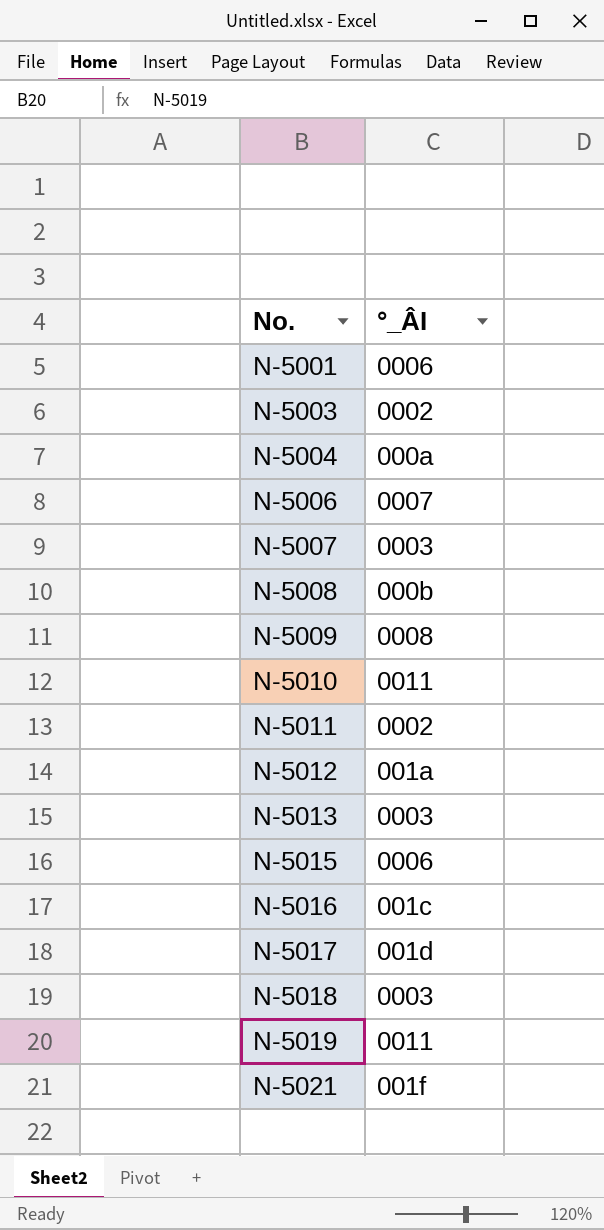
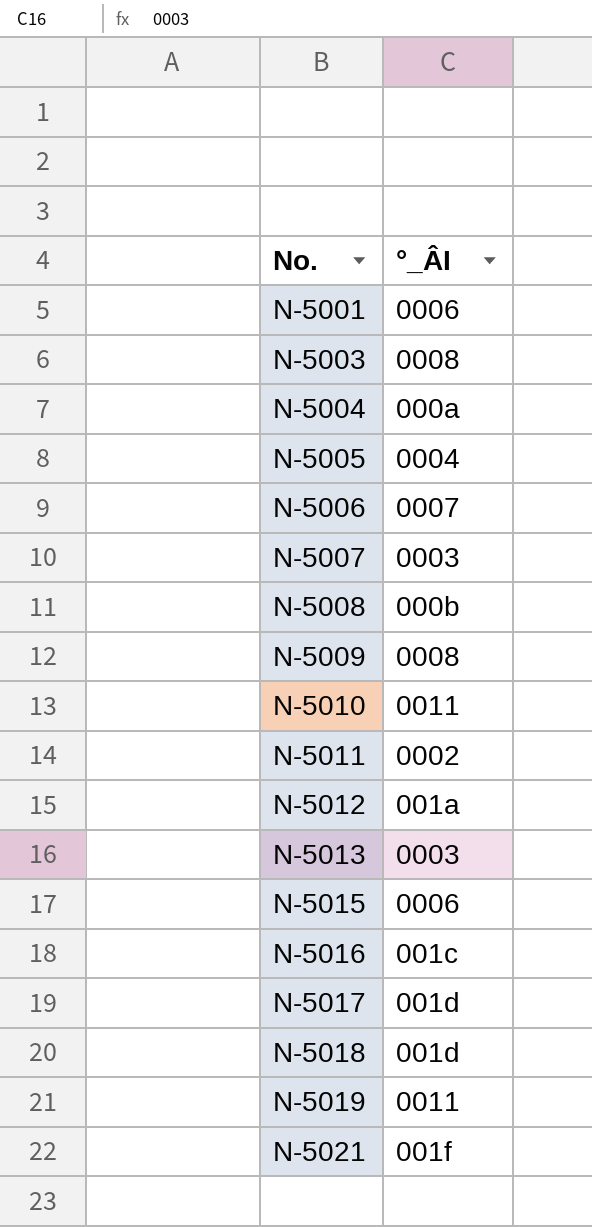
N-5003 | °_ÂI: 0002 -> 0008
row N-5005: none -> 0004
N-5018 | °_ÂI: 0003 -> 001d

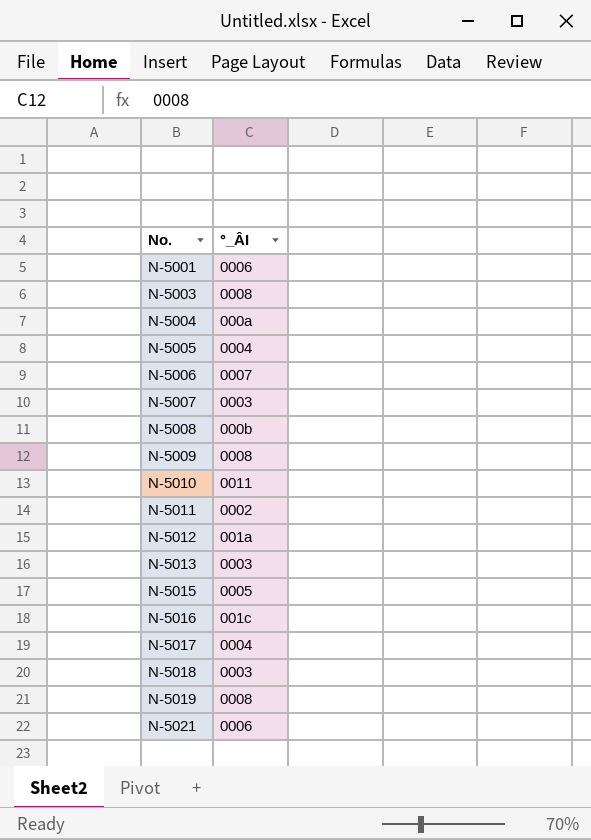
N-5015 | °_ÂI: 0006 -> 0005
N-5017 | °_ÂI: 001d -> 0004
N-5018 | °_ÂI: 001d -> 0003
N-5019 | °_ÂI: 0011 -> 0008
N-5021 | °_ÂI: 001f -> 0006

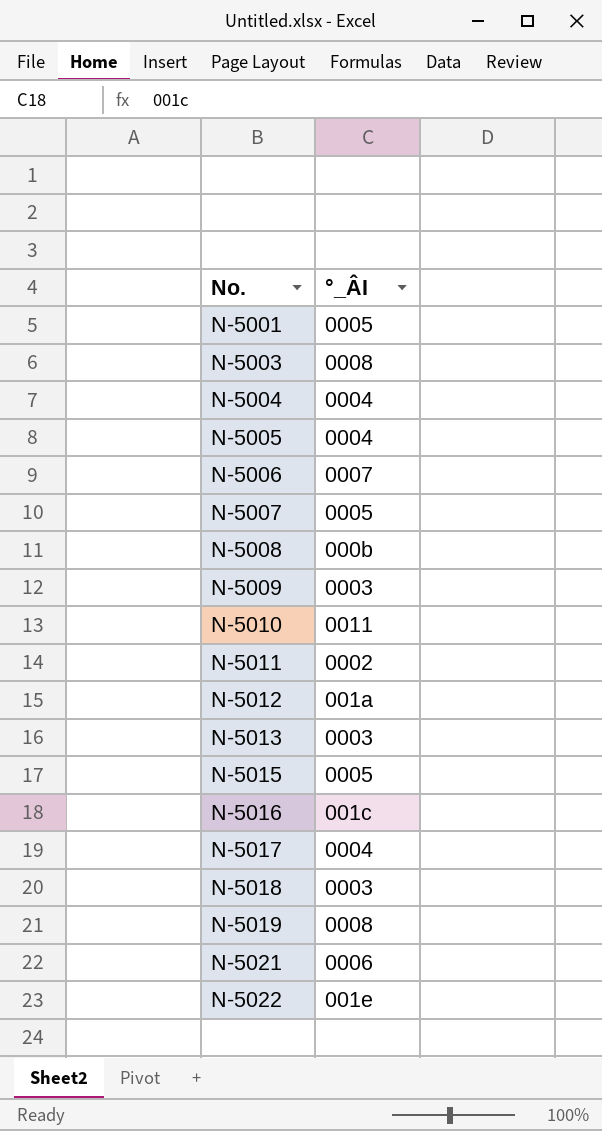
N-5001 | °_ÂI: 0006 -> 0005
N-5004 | °_ÂI: 000a -> 0004
N-5007 | °_ÂI: 0003 -> 0005
N-5009 | °_ÂI: 0008 -> 0003
row N-5022: none -> 001e

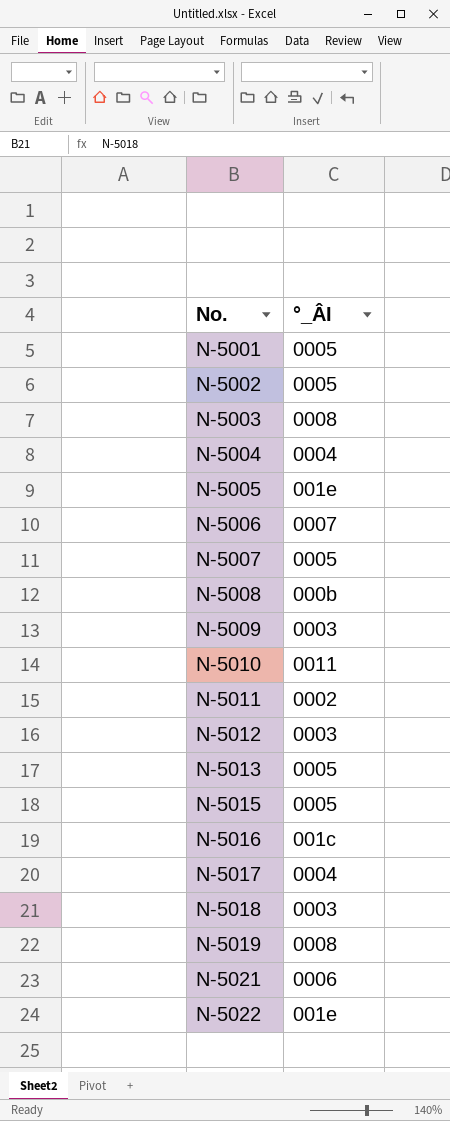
row N-5002: none -> 0005
N-5005 | °_ÂI: 0004 -> 001e
N-5012 | °_ÂI: 001a -> 0003
N-5013 | °_ÂI: 0003 -> 0005

